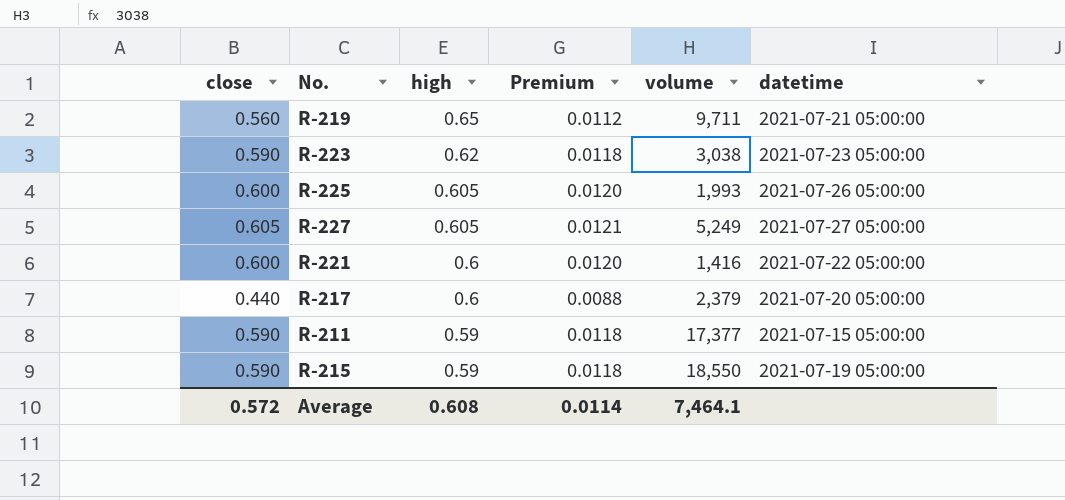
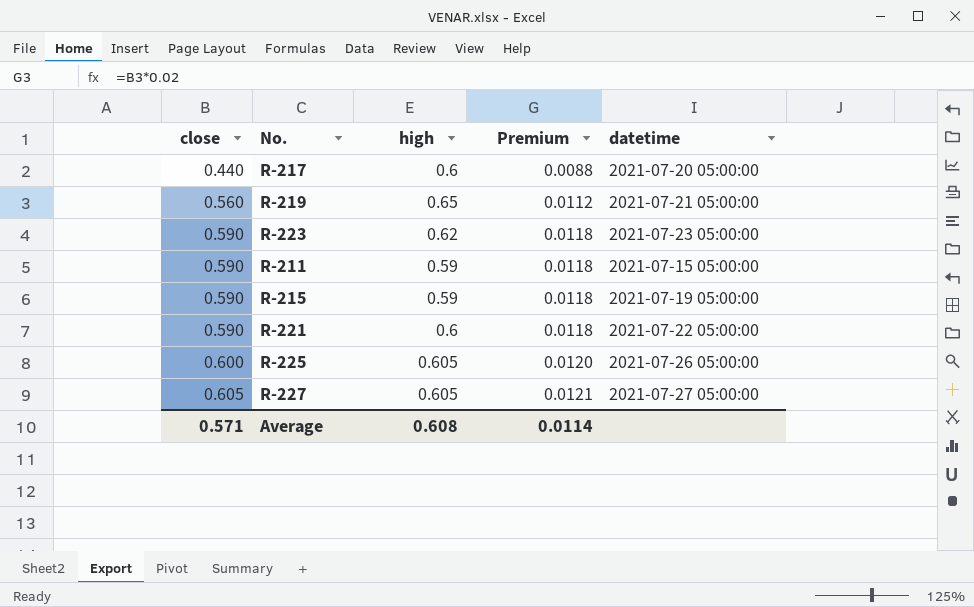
row order: high descending -> close ascending
column volume | position: 5 -> none
R-221 | close: 0.600 -> 0.590
R-221 | Premium: 0.0120 -> 0.0118
Average | close: 0.572 -> 0.571

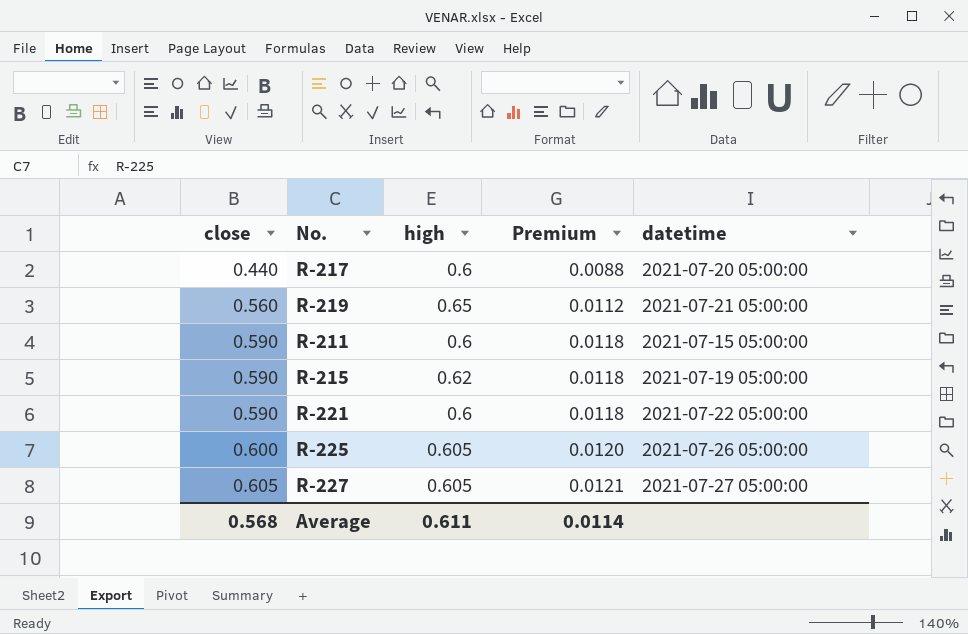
row R-223: 0.590 | 0.62 | 0.0118 | 2021-07-23 05:00:00 -> none
R-211 | high: 0.59 -> 0.6
R-215 | high: 0.59 -> 0.62
Average | close: 0.571 -> 0.568
Average | high: 0.608 -> 0.611

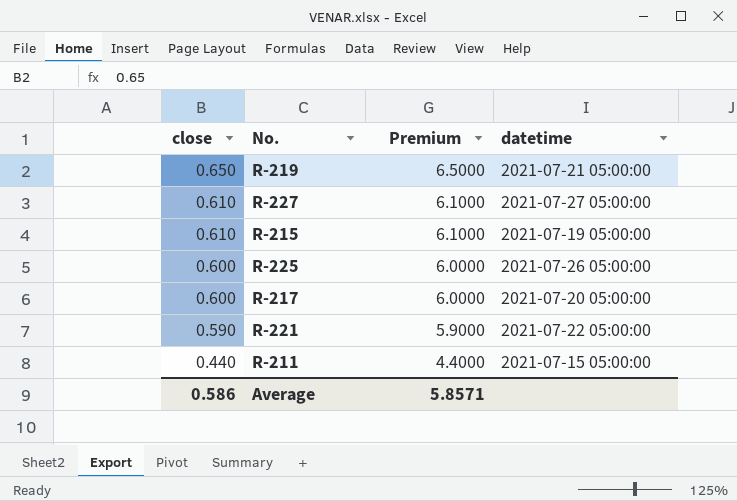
row order: close ascending -> close descending
column high | position: 3 -> none
column Premium | formula: [close] * 0.02 -> [close] * 10
R-219 | close: 0.560 -> 0.650
R-227 | close: 0.605 -> 0.610
R-215 | close: 0.590 -> 0.610
R-217 | close: 0.440 -> 0.600
R-211 | close: 0.590 -> 0.440
Average | close: 0.568 -> 0.586
Average | Premium: 0.0114 -> 5.8571

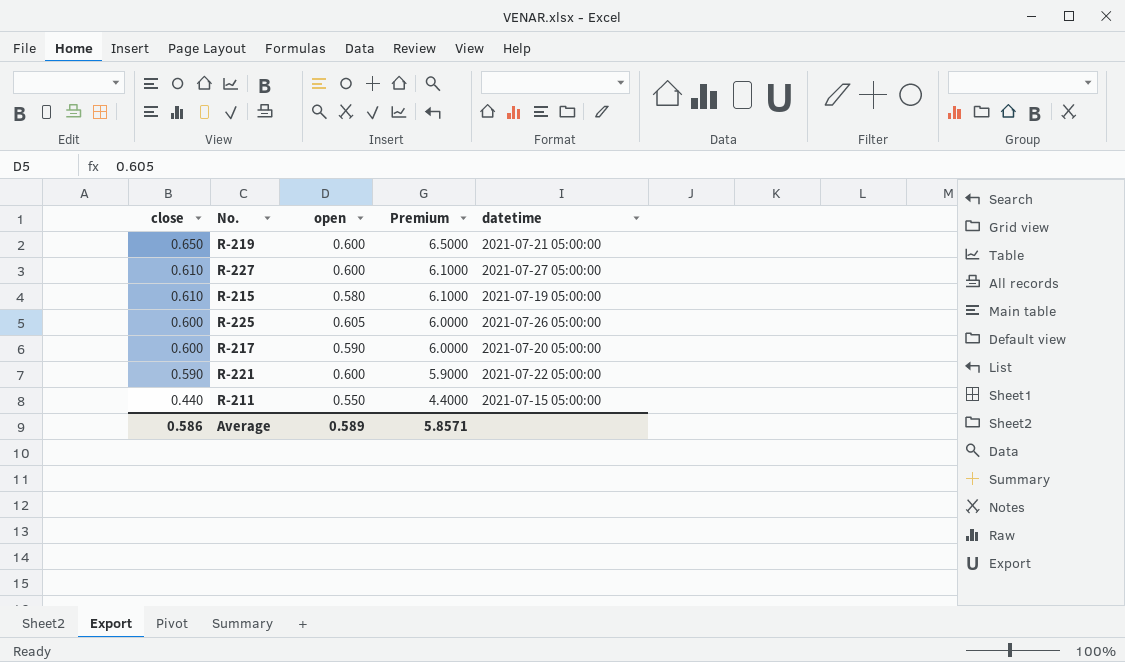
column open | position: none -> 3

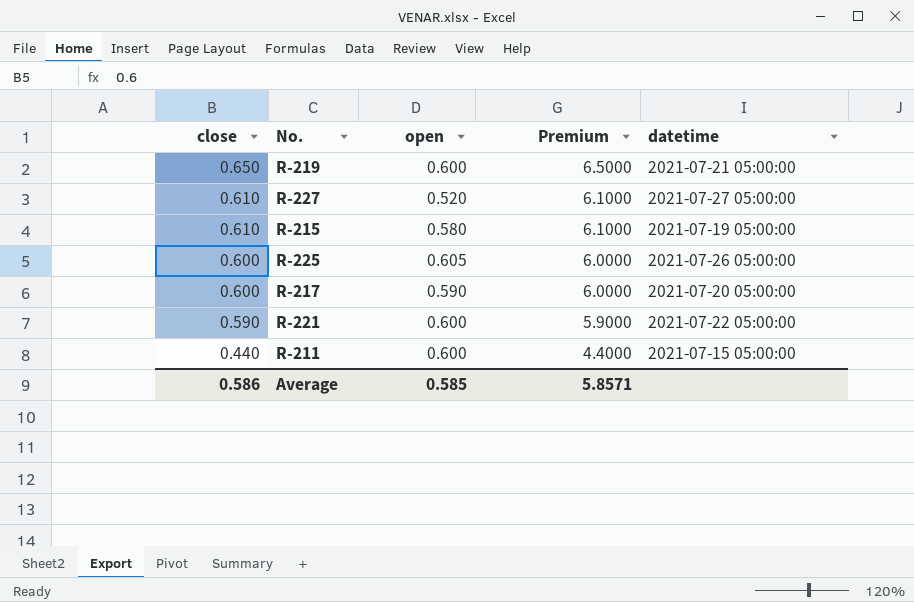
R-227 | open: 0.600 -> 0.520
R-211 | open: 0.550 -> 0.600
Average | open: 0.589 -> 0.585

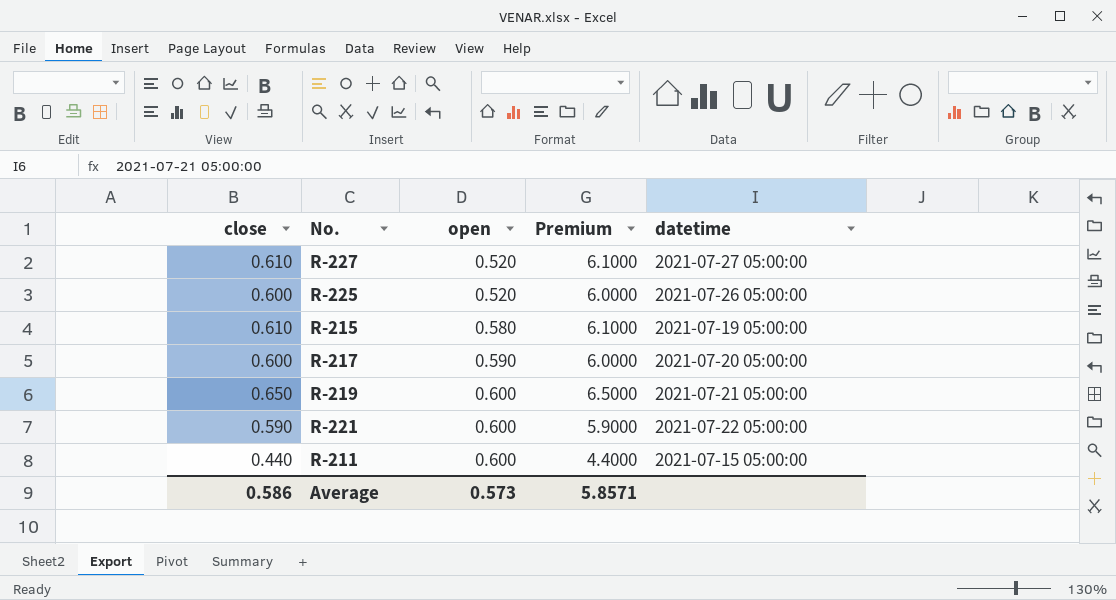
row order: close descending -> open ascending
R-225 | open: 0.605 -> 0.520
Average | open: 0.585 -> 0.573

